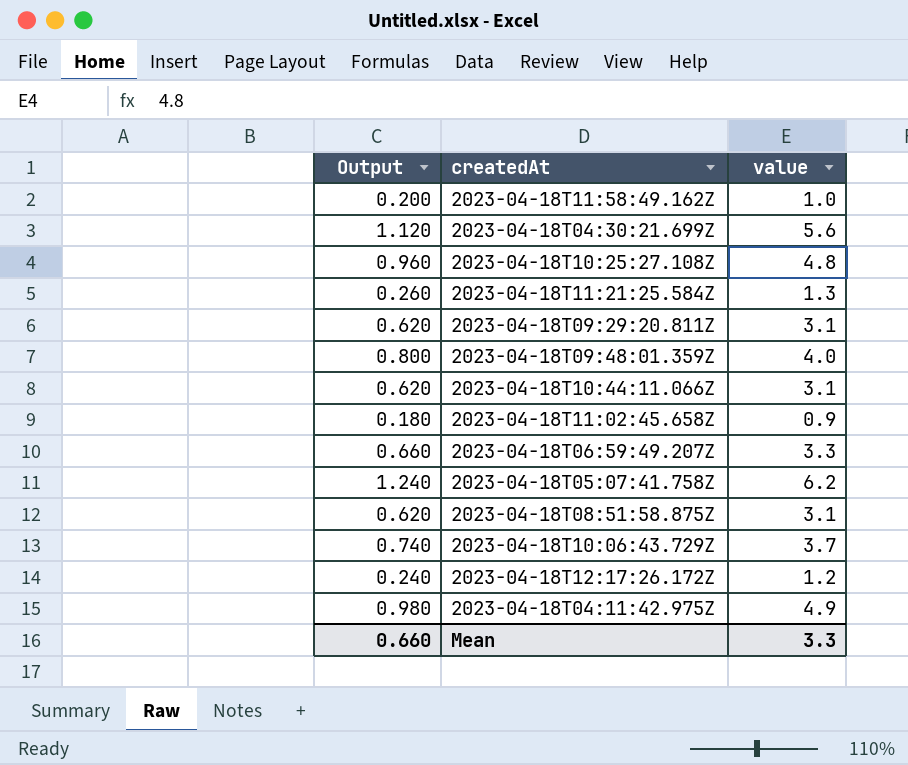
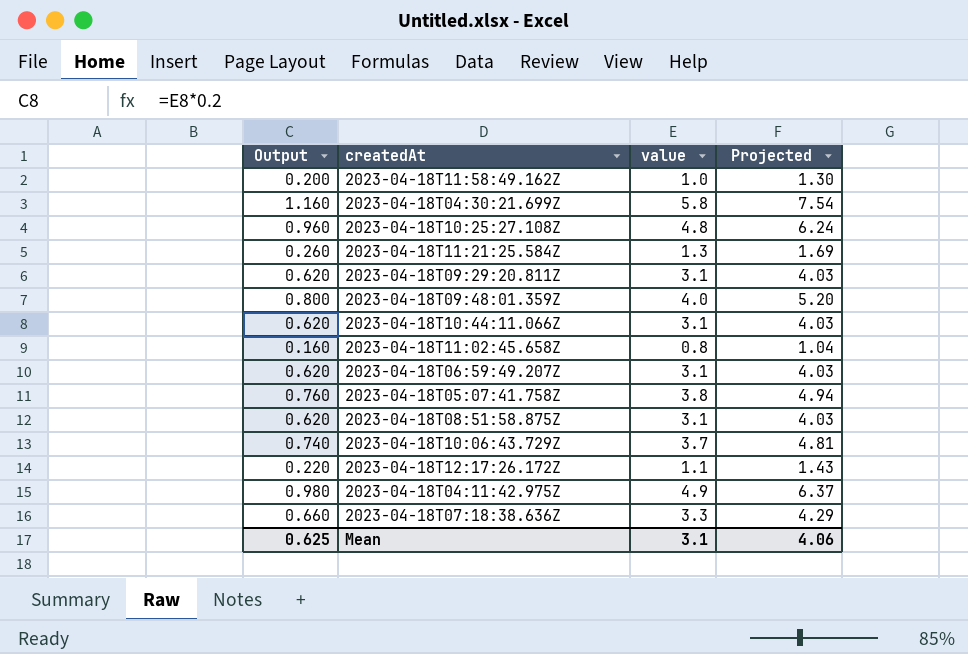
column Projected | formula: none -> [value] * 1.3
2023-04-18T04:30:21.699Z | Output: 1.120 -> 1.160
2023-04-18T04:30:21.699Z | value: 5.6 -> 5.8
2023-04-18T11:02:45.658Z | Output: 0.180 -> 0.160
2023-04-18T11:02:45.658Z | value: 0.9 -> 0.8
2023-04-18T06:59:49.207Z | Output: 0.660 -> 0.620
2023-04-18T06:59:49.207Z | value: 3.3 -> 3.1
2023-04-18T05:07:41.758Z | Output: 1.240 -> 0.760
2023-04-18T05:07:41.758Z | value: 6.2 -> 3.8
2023-04-18T12:17:26.172Z | Output: 0.240 -> 0.220
2023-04-18T12:17:26.172Z | value: 1.2 -> 1.1
row 2023-04-18T07:18:38.636Z: none -> 0.660 | 3.3 | 4.29
Mean | Output: 0.660 -> 0.625
Mean | value: 3.3 -> 3.1

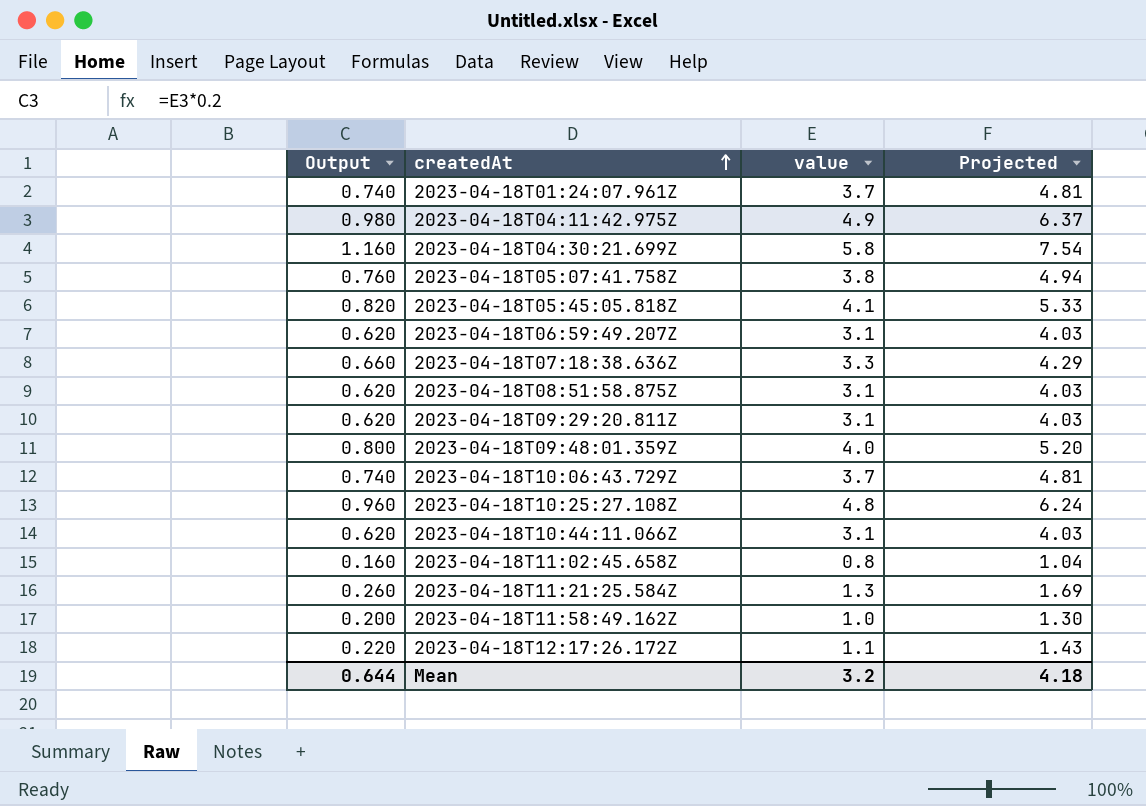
row order: none -> createdAt ascending
row 2023-04-18T01:24:07.961Z: none -> 0.740 | 3.7 | 4.81
row 2023-04-18T05:45:05.818Z: none -> 0.820 | 4.1 | 5.33
Mean | Output: 0.625 -> 0.644
Mean | value: 3.1 -> 3.2
Mean | Projected: 4.06 -> 4.18

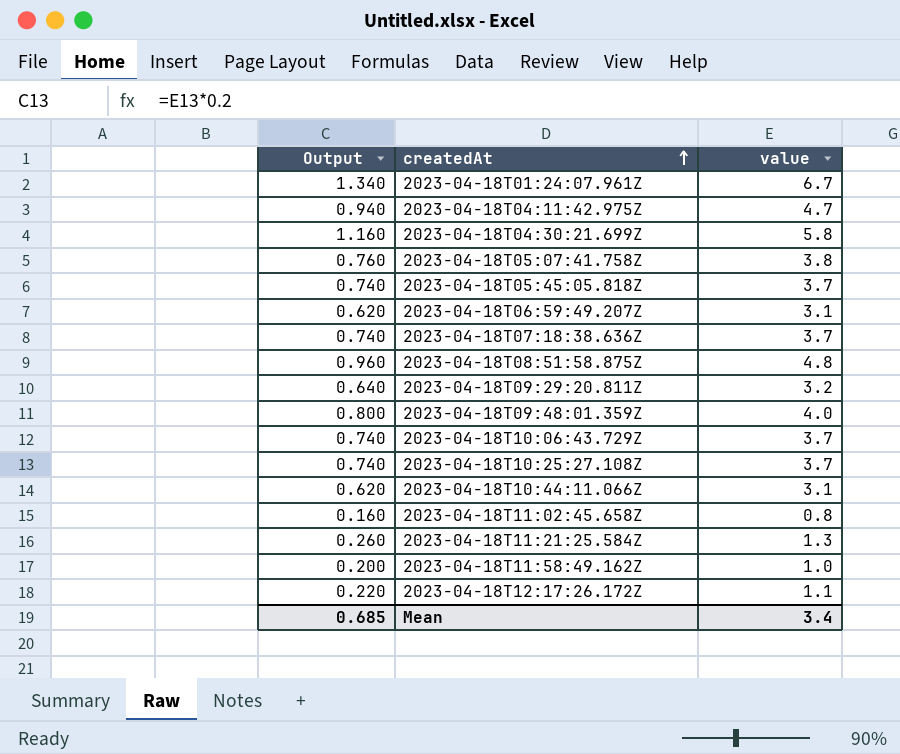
column Projected | formula: [value] * 1.3 -> none
2023-04-18T01:24:07.961Z | Output: 0.740 -> 1.340
2023-04-18T01:24:07.961Z | value: 3.7 -> 6.7
2023-04-18T04:11:42.975Z | Output: 0.980 -> 0.940
2023-04-18T04:11:42.975Z | value: 4.9 -> 4.7
2023-04-18T05:45:05.818Z | Output: 0.820 -> 0.740
2023-04-18T05:45:05.818Z | value: 4.1 -> 3.7
2023-04-18T07:18:38.636Z | Output: 0.660 -> 0.740
2023-04-18T07:18:38.636Z | value: 3.3 -> 3.7
2023-04-18T08:51:58.875Z | Output: 0.620 -> 0.960
2023-04-18T08:51:58.875Z | value: 3.1 -> 4.8
2023-04-18T09:29:20.811Z | Output: 0.620 -> 0.640
2023-04-18T09:29:20.811Z | value: 3.1 -> 3.2
2023-04-18T10:25:27.108Z | Output: 0.960 -> 0.740
2023-04-18T10:25:27.108Z | value: 4.8 -> 3.7
Mean | Output: 0.644 -> 0.685
Mean | value: 3.2 -> 3.4

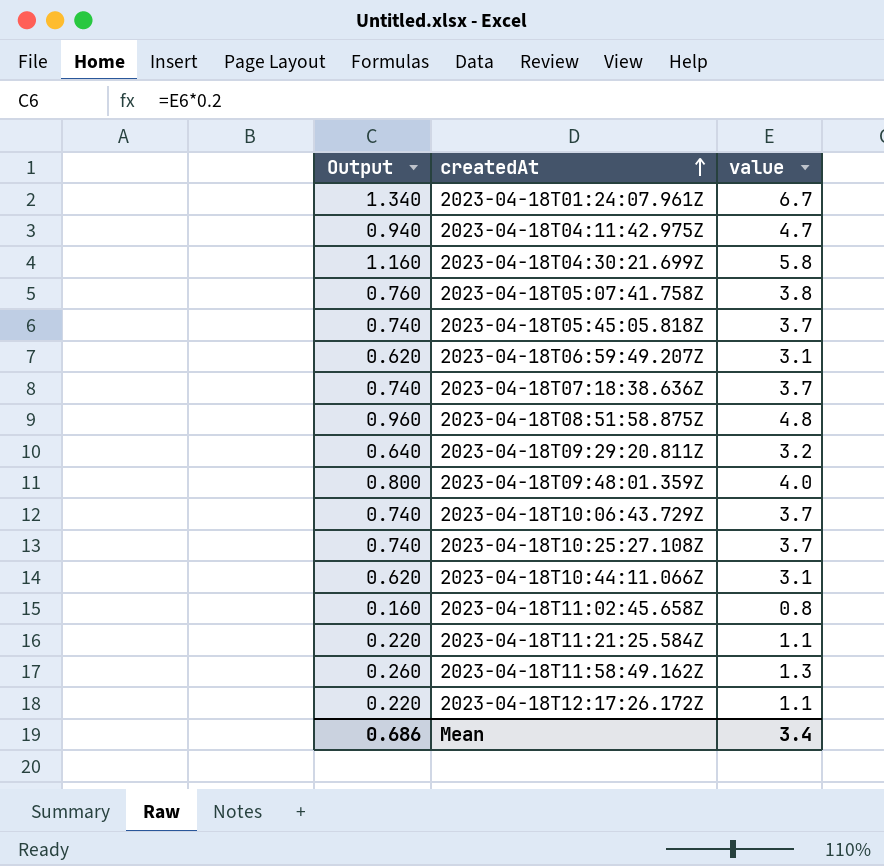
2023-04-18T11:21:25.584Z | Output: 0.260 -> 0.220
2023-04-18T11:21:25.584Z | value: 1.3 -> 1.1
2023-04-18T11:58:49.162Z | Output: 0.200 -> 0.260
2023-04-18T11:58:49.162Z | value: 1.0 -> 1.3
Mean | Output: 0.685 -> 0.686

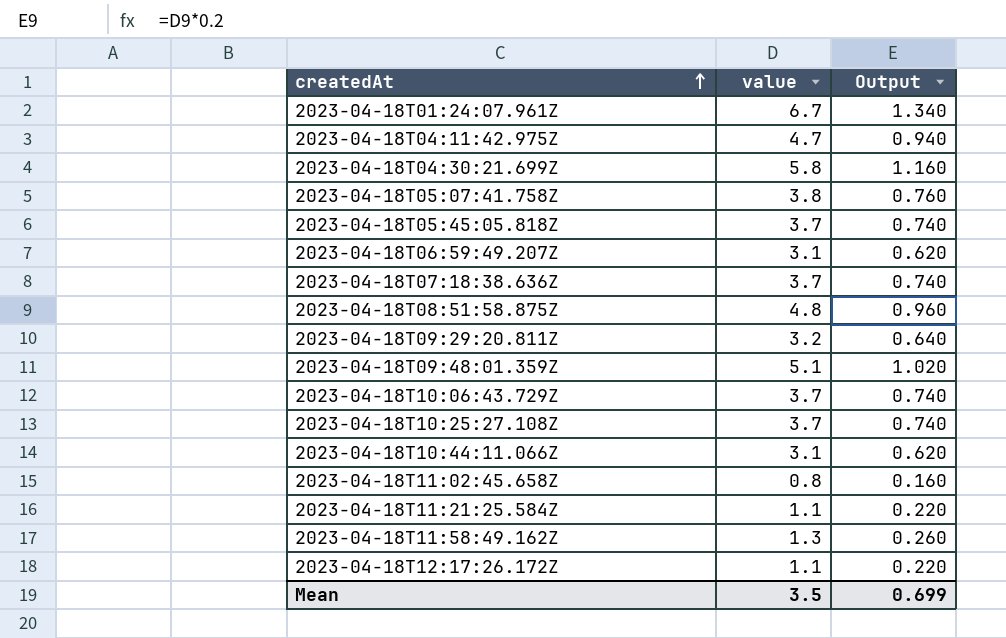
column Output | position: 1 -> 3
2023-04-18T09:48:01.359Z | value: 4.0 -> 5.1
2023-04-18T09:48:01.359Z | Output: 0.800 -> 1.020
Mean | value: 3.4 -> 3.5
Mean | Output: 0.686 -> 0.699

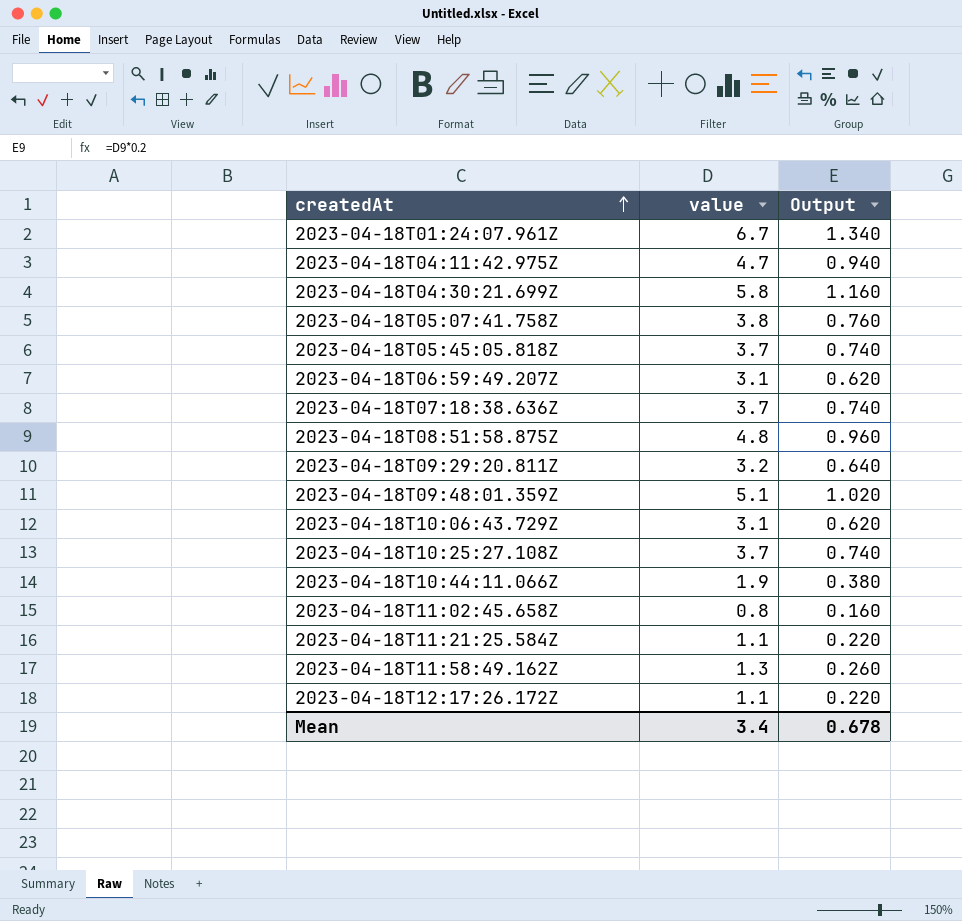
2023-04-18T10:06:43.729Z | value: 3.7 -> 3.1
2023-04-18T10:06:43.729Z | Output: 0.740 -> 0.620
2023-04-18T10:44:11.066Z | value: 3.1 -> 1.9
2023-04-18T10:44:11.066Z | Output: 0.620 -> 0.380
Mean | value: 3.5 -> 3.4
Mean | Output: 0.699 -> 0.678

